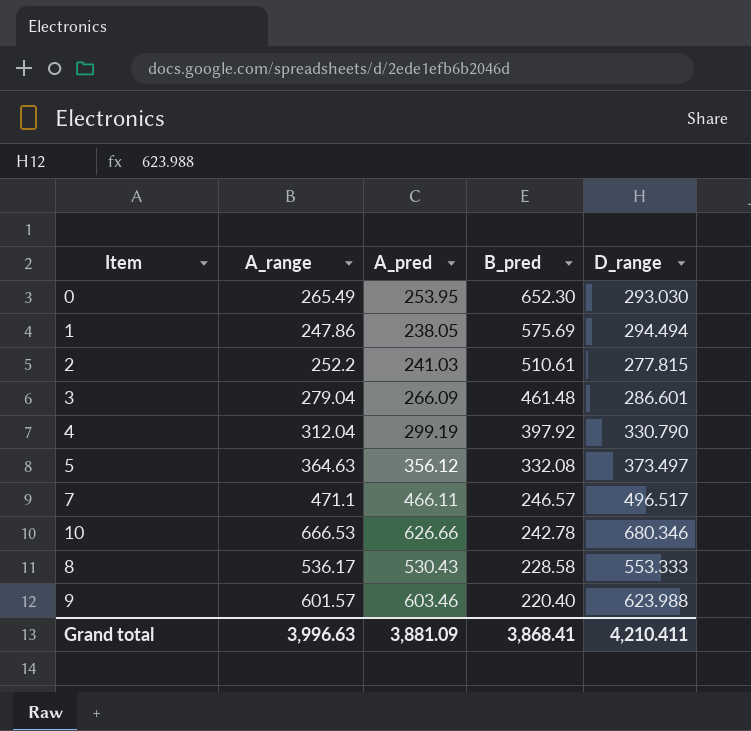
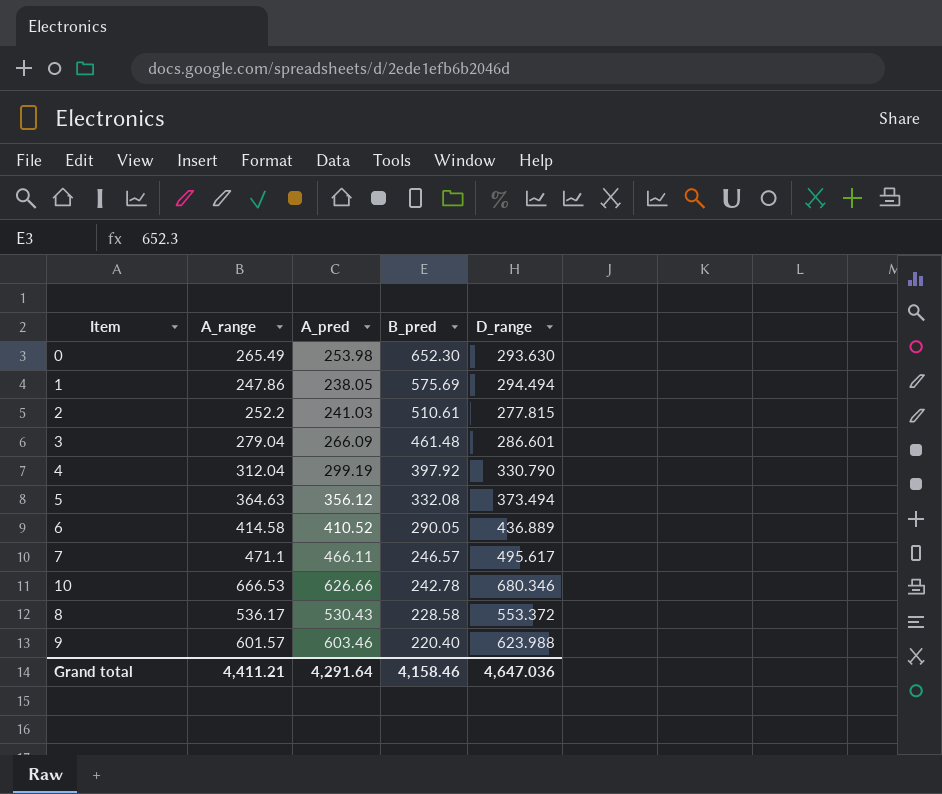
0 | A_pred: 253.95 -> 253.98
0 | D_range: 293.030 -> 293.630
5 | D_range: 373.497 -> 373.494
row 6: none -> 414.58 | 410.52 | 290.05 | 436.889
7 | D_range: 496.517 -> 495.617
8 | D_range: 553.333 -> 553.372
Grand total | A_range: 3,996.63 -> 4,411.21
Grand total | A_pred: 3,881.09 -> 4,291.64
Grand total | B_pred: 3,868.41 -> 4,158.46
Grand total | D_range: 4,210.411 -> 4,647.036

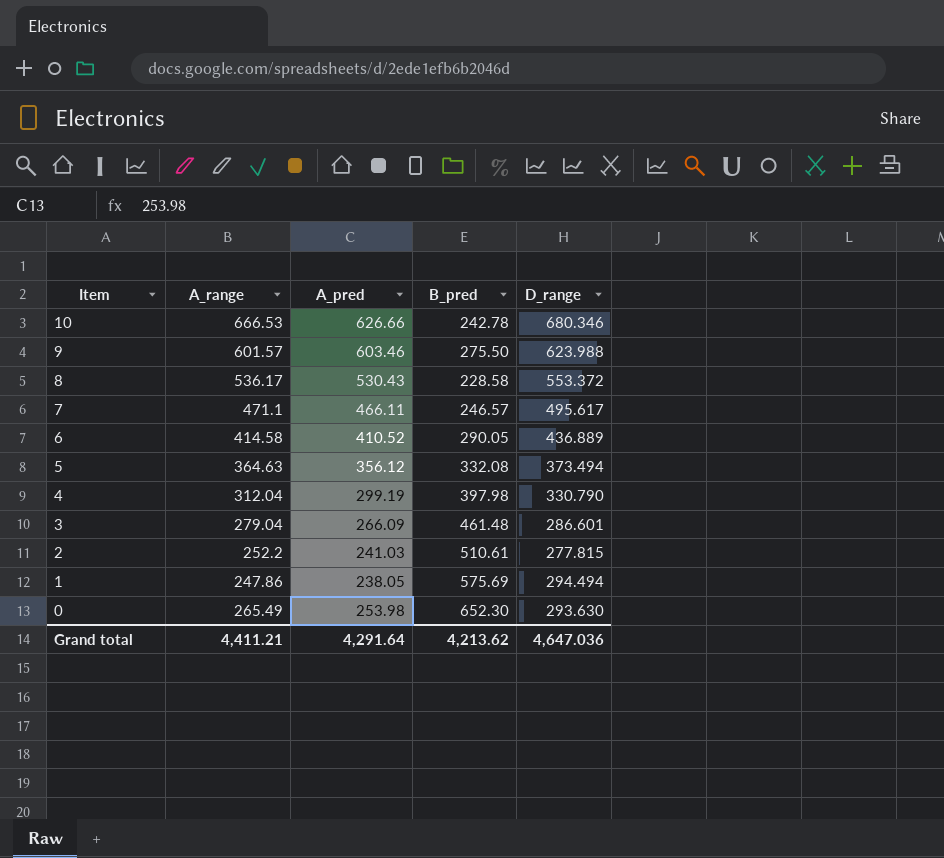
row order: B_pred descending -> Item descending
9 | B_pred: 220.40 -> 275.50
4 | B_pred: 397.92 -> 397.98
Grand total | B_pred: 4,158.46 -> 4,213.62

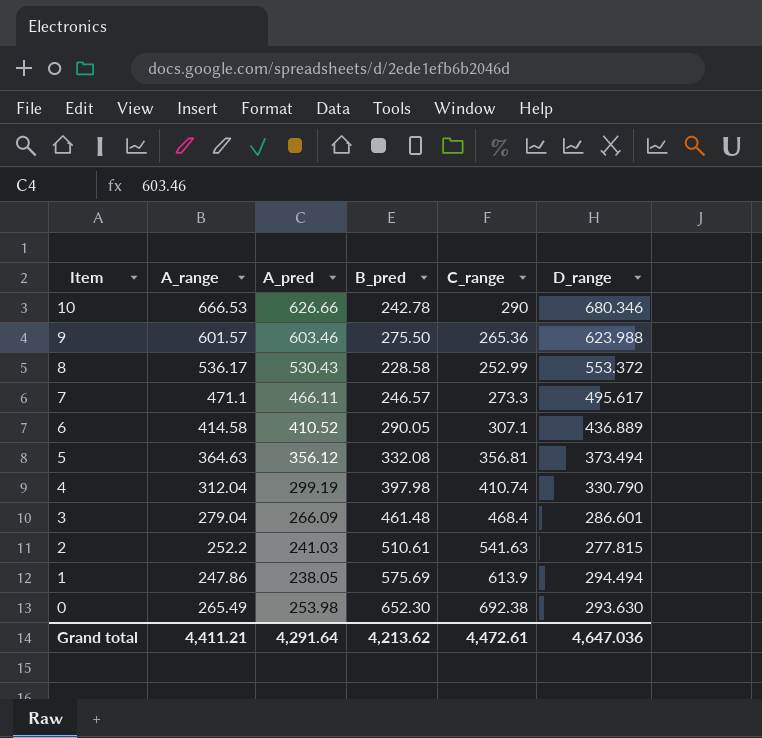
column C_range | position: none -> 5

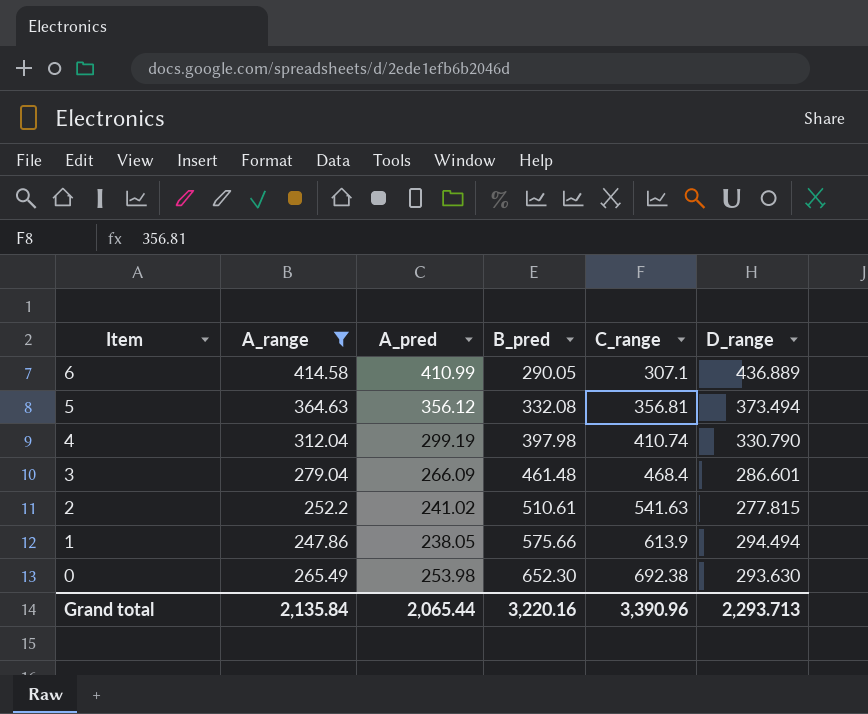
filter: none -> A_range <= 414.58
6 | A_pred: 410.52 -> 410.99
2 | A_pred: 241.03 -> 241.02
1 | B_pred: 575.69 -> 575.66
Grand total | A_range: 4,411.21 -> 2,135.84
Grand total | A_pred: 4,291.64 -> 2,065.44
Grand total | B_pred: 4,213.62 -> 3,220.16
Grand total | C_range: 4,472.61 -> 3,390.96
Grand total | D_range: 4,647.036 -> 2,293.713

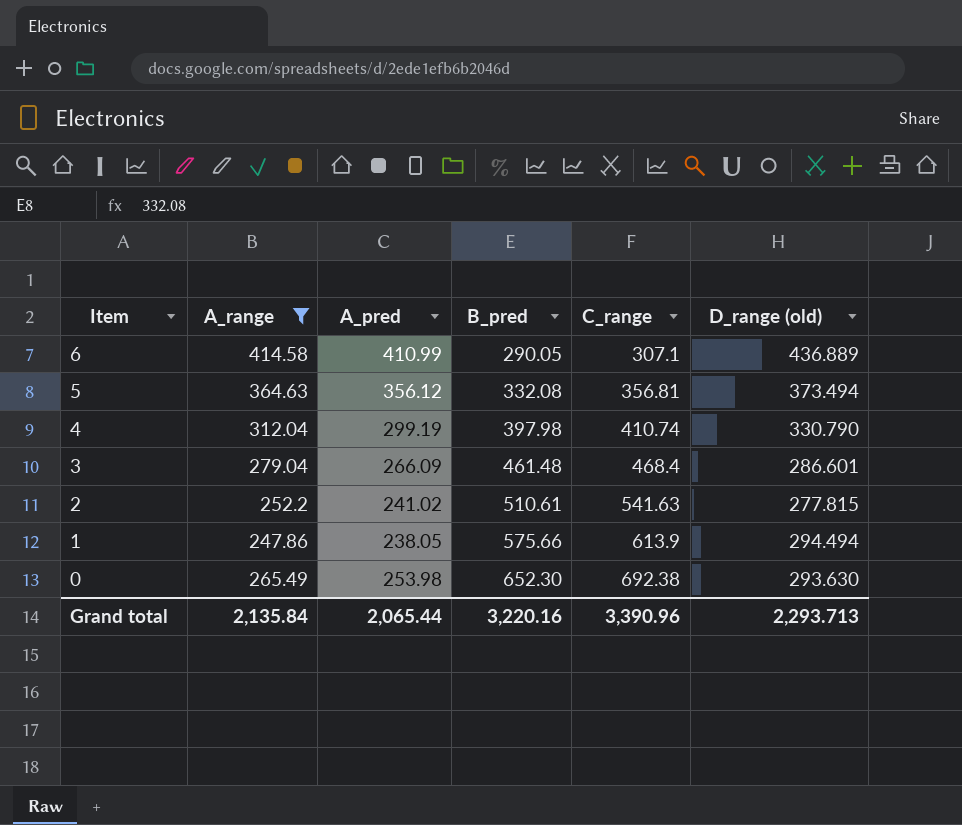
column name: D_range -> D_range (old)

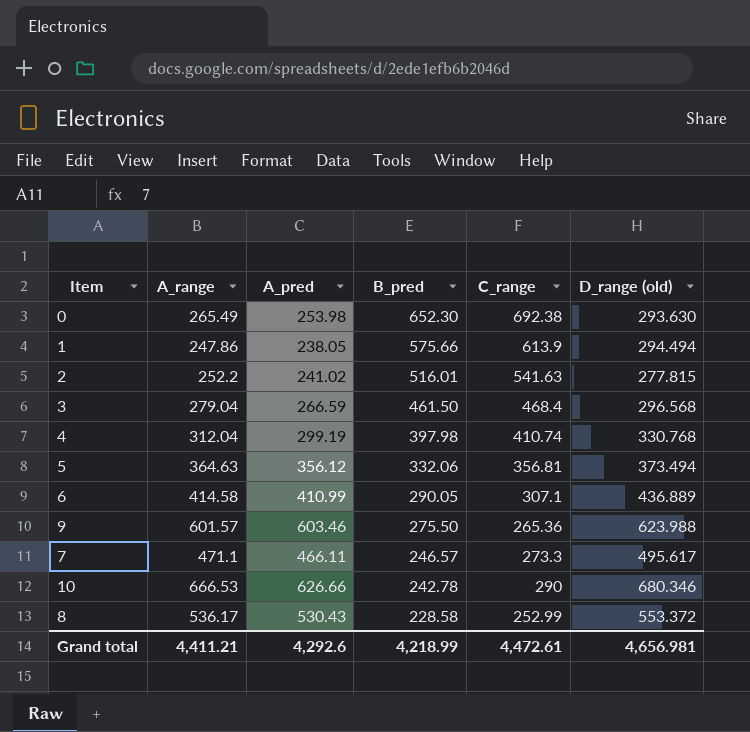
filter: A_range <= 414.58 -> none
row order: Item descending -> B_pred descending
2 | B_pred: 510.61 -> 516.01
3 | A_pred: 266.09 -> 266.59
3 | B_pred: 461.48 -> 461.50
3 | D_range (old): 286.601 -> 296.568
4 | D_range (old): 330.790 -> 330.768
5 | B_pred: 332.08 -> 332.06
Grand total | A_range: 2,135.84 -> 4,411.21
Grand total | A_pred: 2,065.44 -> 4,292.6
Grand total | B_pred: 3,220.16 -> 4,218.99
Grand total | C_range: 3,390.96 -> 4,472.61
Grand total | D_range (old): 2,293.713 -> 4,656.981

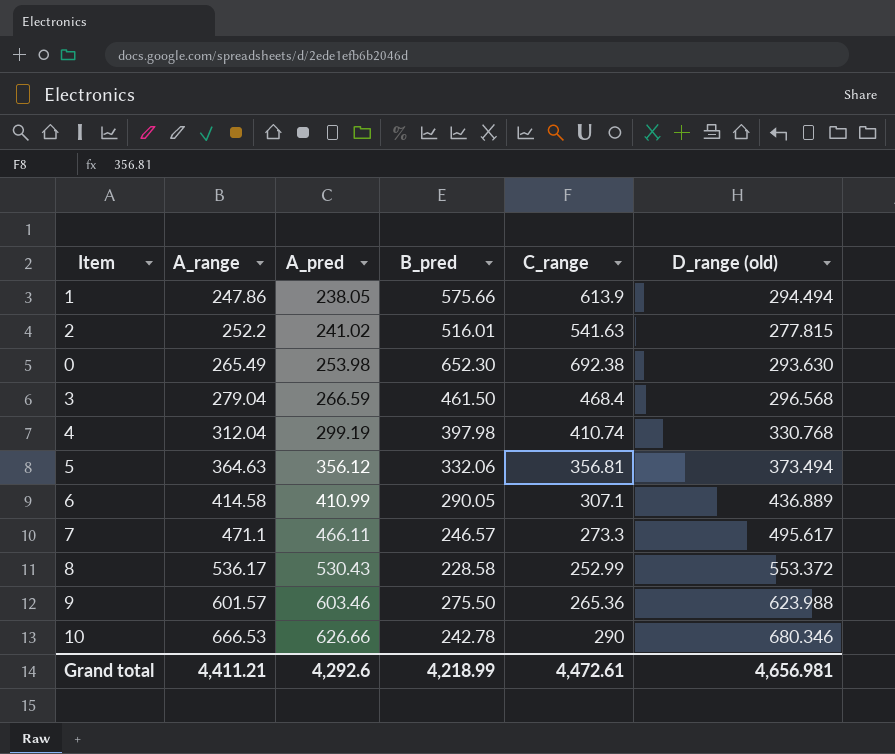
row order: B_pred descending -> A_range ascending

